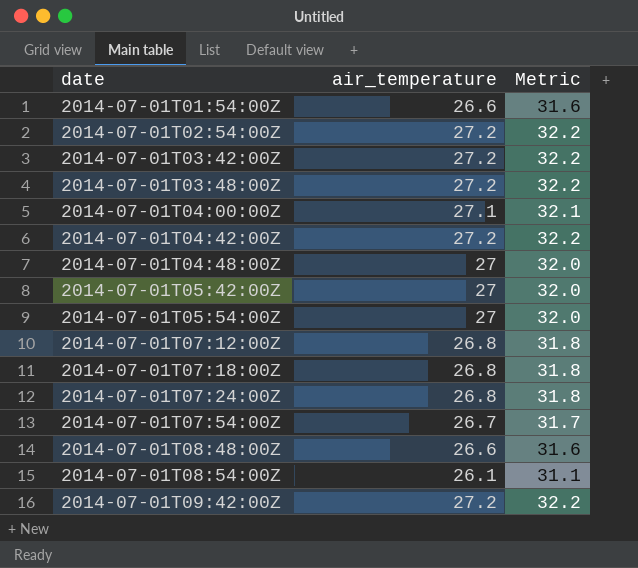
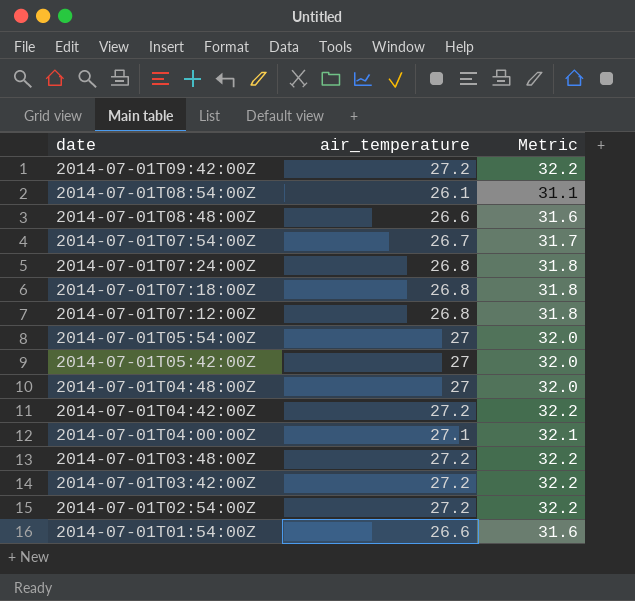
row order: date ascending -> date descending

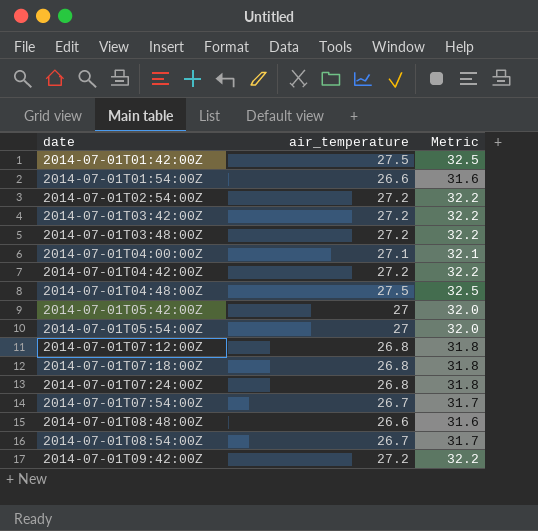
row order: date descending -> date ascending
row 2014-07-01T01:42:00Z: none -> 27.5 | 32.5
2014-07-01T04:48:00Z | air_temperature: 27 -> 27.5
2014-07-01T04:48:00Z | Metric: 32.0 -> 32.5
2014-07-01T08:54:00Z | air_temperature: 26.1 -> 26.7
2014-07-01T08:54:00Z | Metric: 31.1 -> 31.7

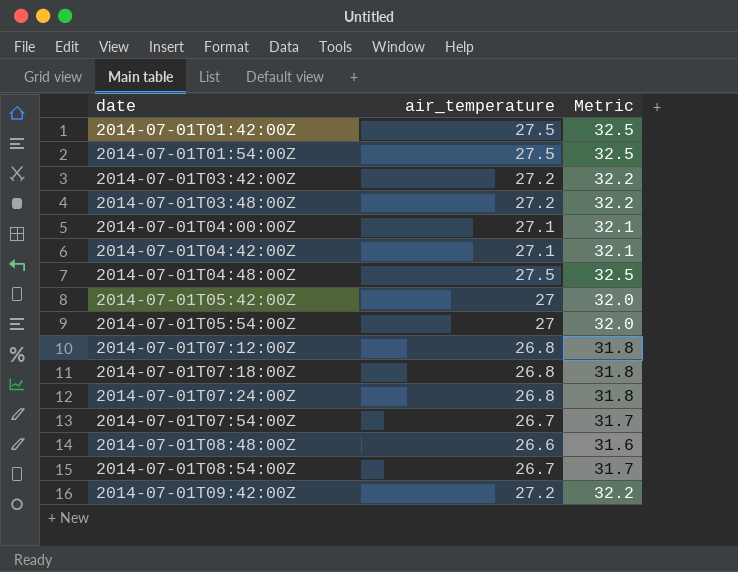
row 2014-07-01T02:54:00Z: 27.2 | 32.2 -> none
2014-07-01T01:54:00Z | air_temperature: 26.6 -> 27.5
2014-07-01T01:54:00Z | Metric: 31.6 -> 32.5
2014-07-01T04:42:00Z | air_temperature: 27.2 -> 27.1
2014-07-01T04:42:00Z | Metric: 32.2 -> 32.1

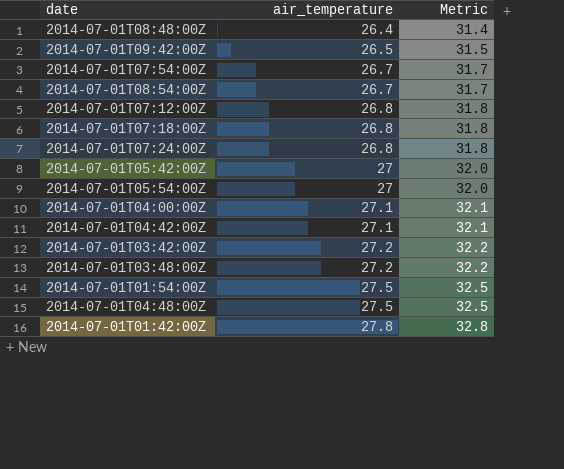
row order: date ascending -> air_temperature ascending
2014-07-01T08:48:00Z | air_temperature: 26.6 -> 26.4
2014-07-01T08:48:00Z | Metric: 31.6 -> 31.4
2014-07-01T09:42:00Z | air_temperature: 27.2 -> 26.5
2014-07-01T09:42:00Z | Metric: 32.2 -> 31.5
2014-07-01T01:42:00Z | air_temperature: 27.5 -> 27.8
2014-07-01T01:42:00Z | Metric: 32.5 -> 32.8

